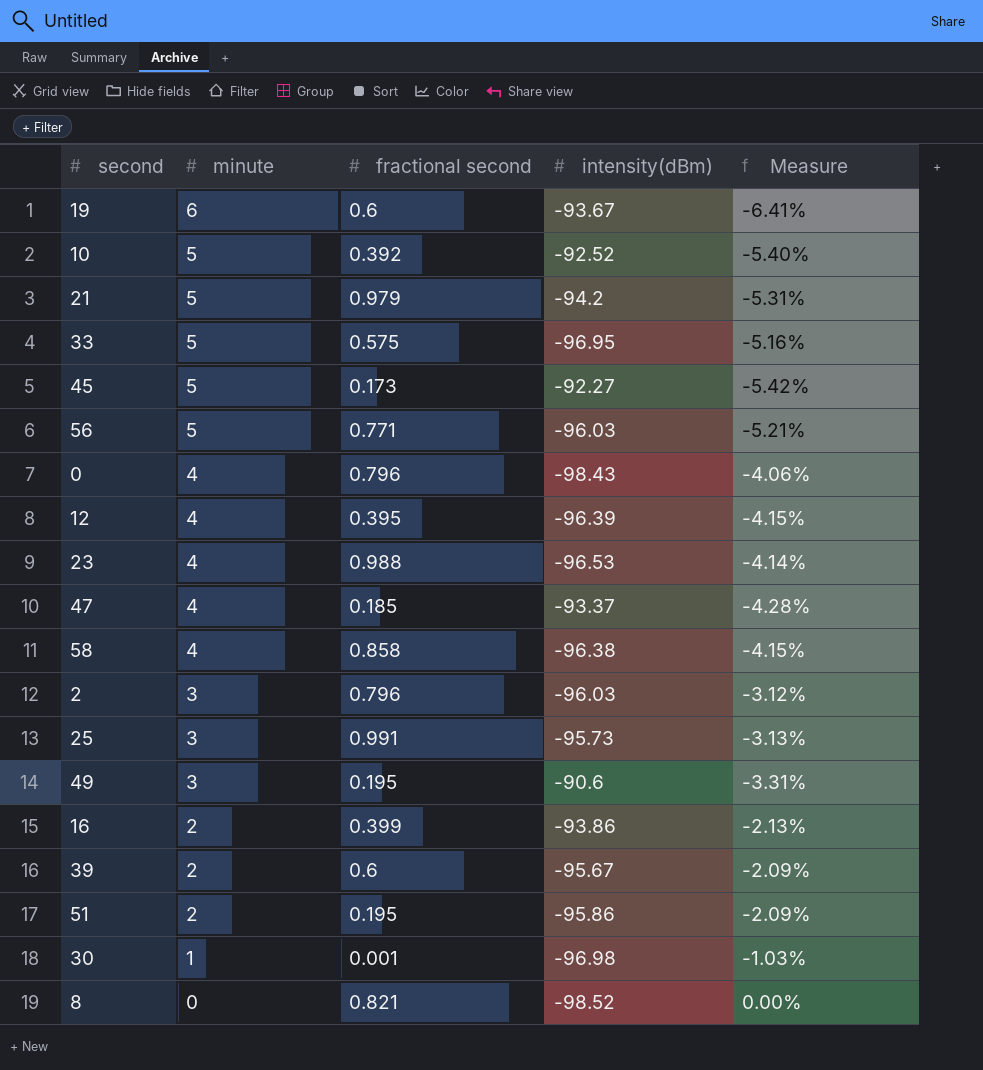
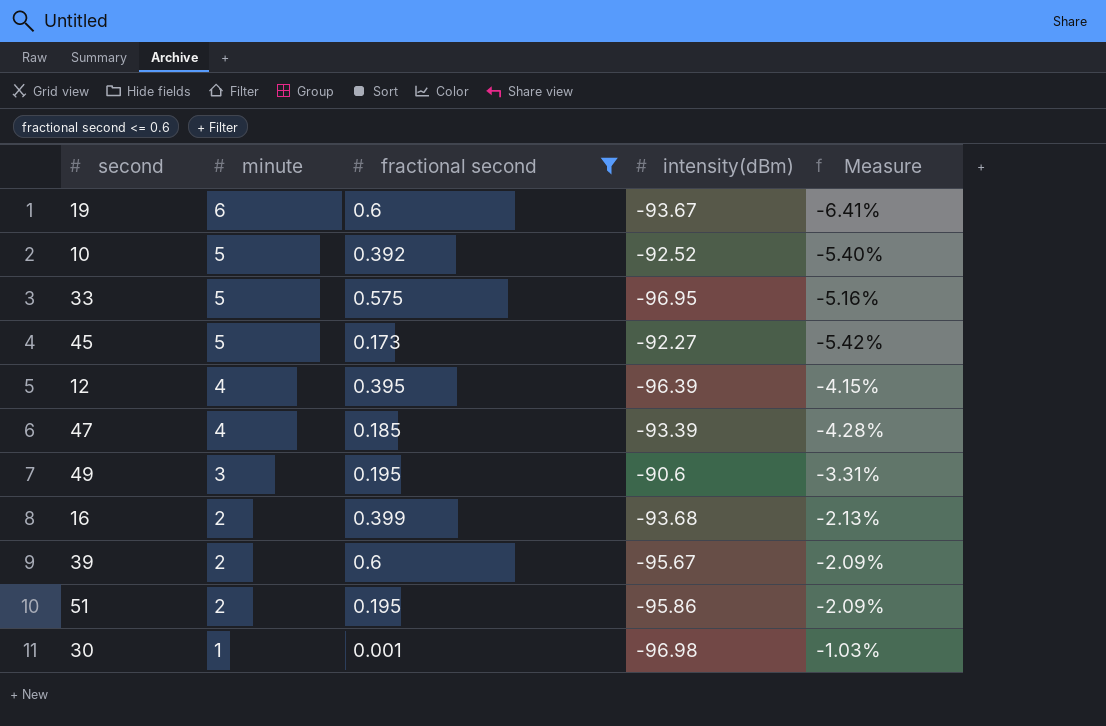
filter: none -> fractional second <= 0.6
47 | intensity(dBm): -93.37 -> -93.39
16 | intensity(dBm): -93.86 -> -93.68

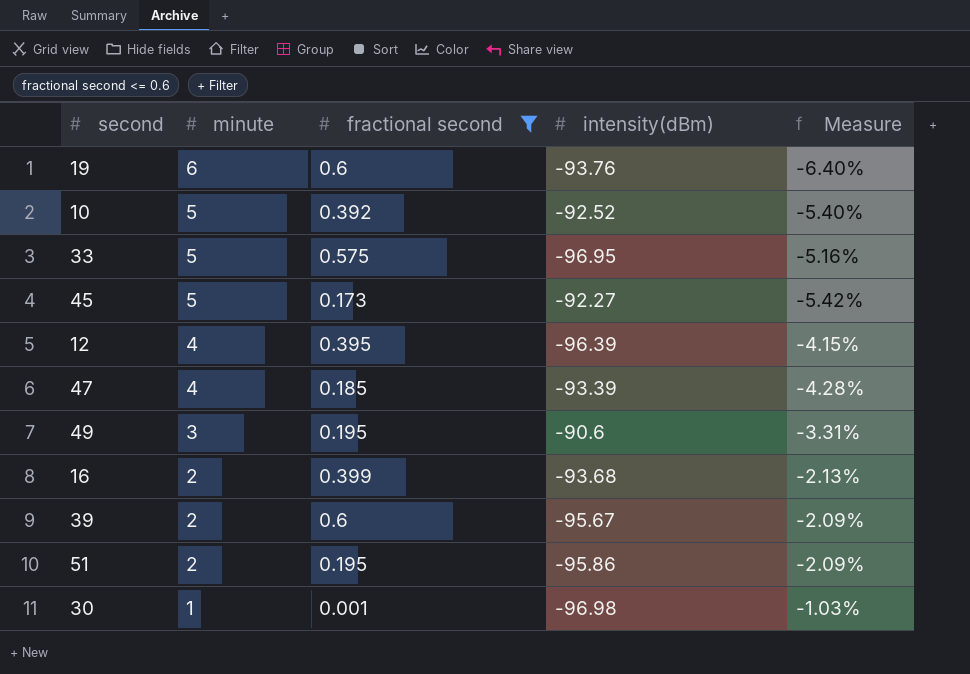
19 | intensity(dBm): -93.67 -> -93.76
19 | Measure: -6.41% -> -6.40%

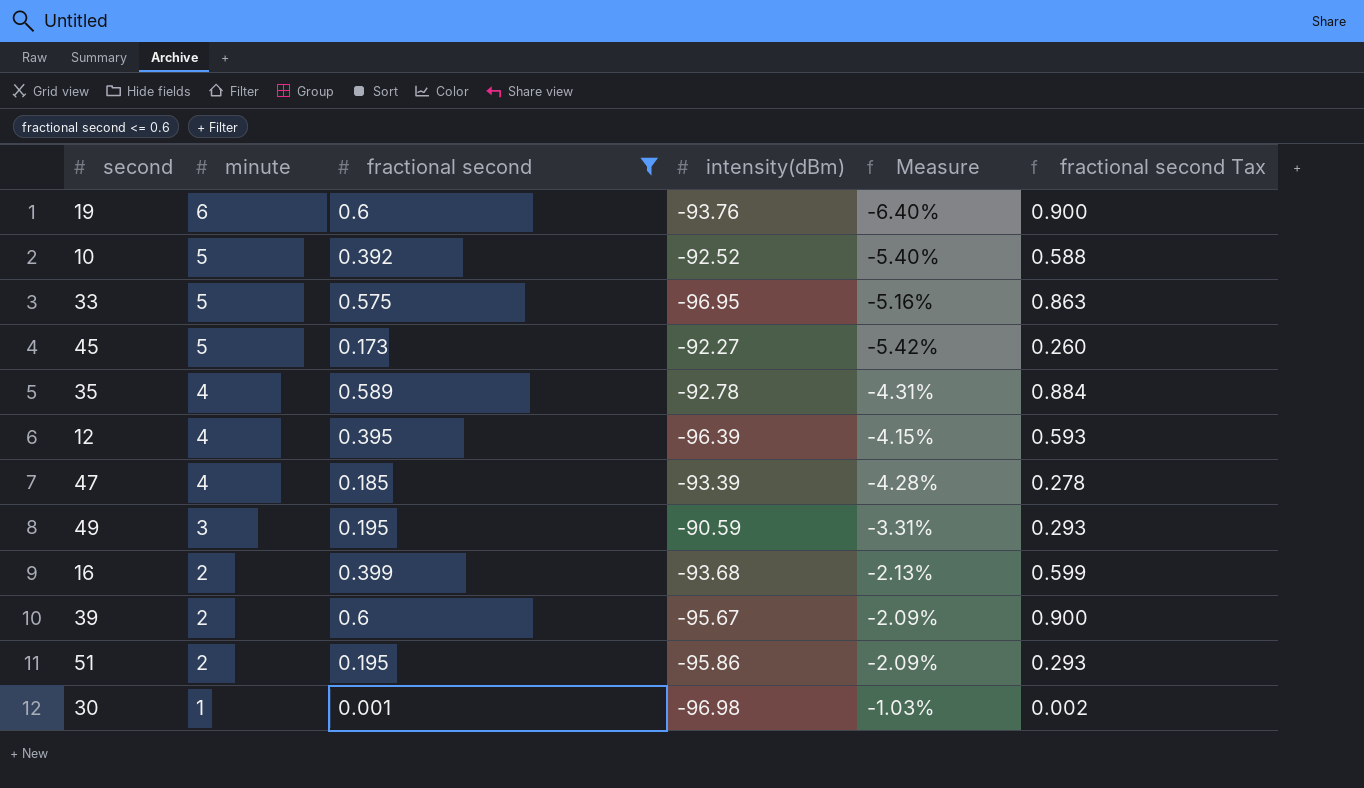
column fractional second Tax | formula: none -> [fractional second] * 1.5
row 35: none -> 4 | 0.589 | -92.78 | -4.31% | 0.884
49 | intensity(dBm): -90.6 -> -90.59

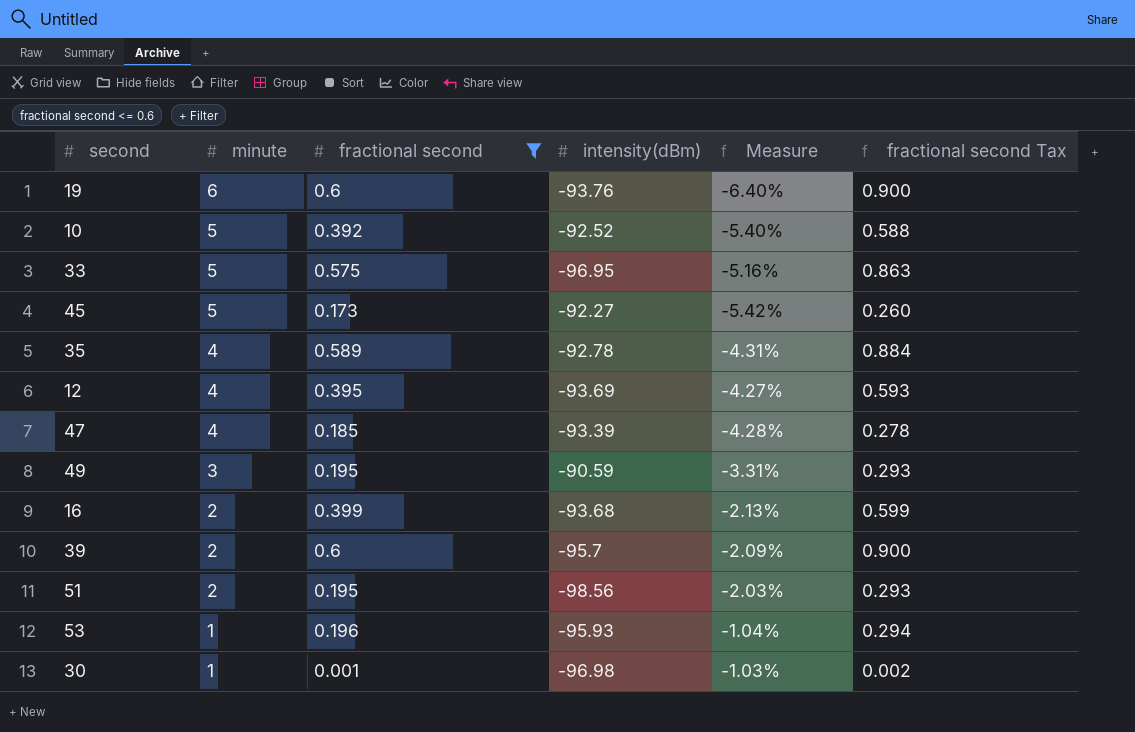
12 | intensity(dBm): -96.39 -> -93.69
12 | Measure: -4.15% -> -4.27%
39 | intensity(dBm): -95.67 -> -95.7
51 | intensity(dBm): -95.86 -> -98.56
51 | Measure: -2.09% -> -2.03%
row 53: none -> 1 | 0.196 | -95.93 | -1.04% | 0.294

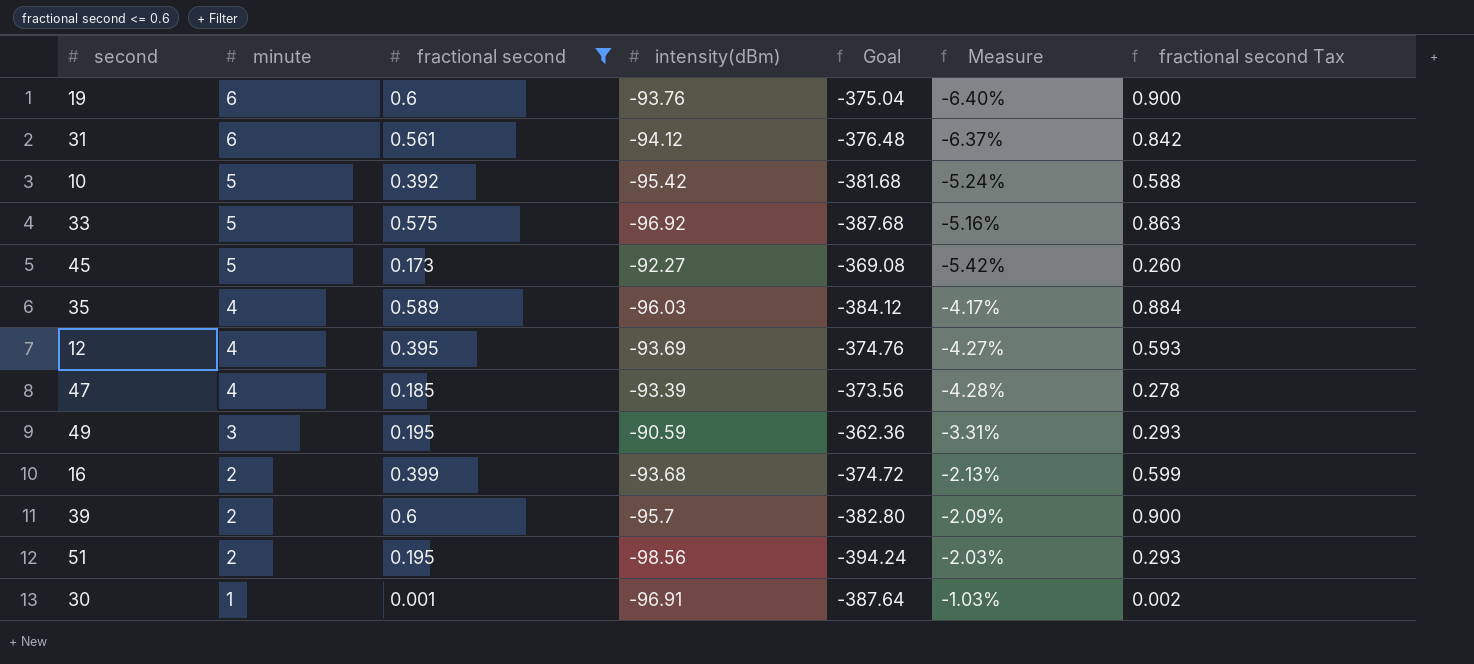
column Goal | formula: none -> [intensity(dBm)] * 4
row 53: 1 | 0.196 | -95.93 | -1.04% | 0.294 -> none
row 31: none -> 6 | 0.561 | -94.12 | -376.48 | -6.37% | 0.842
10 | intensity(dBm): -92.52 -> -95.42
10 | Measure: -5.40% -> -5.24%
33 | intensity(dBm): -96.95 -> -96.92
35 | intensity(dBm): -92.78 -> -96.03
35 | Measure: -4.31% -> -4.17%
30 | intensity(dBm): -96.98 -> -96.91

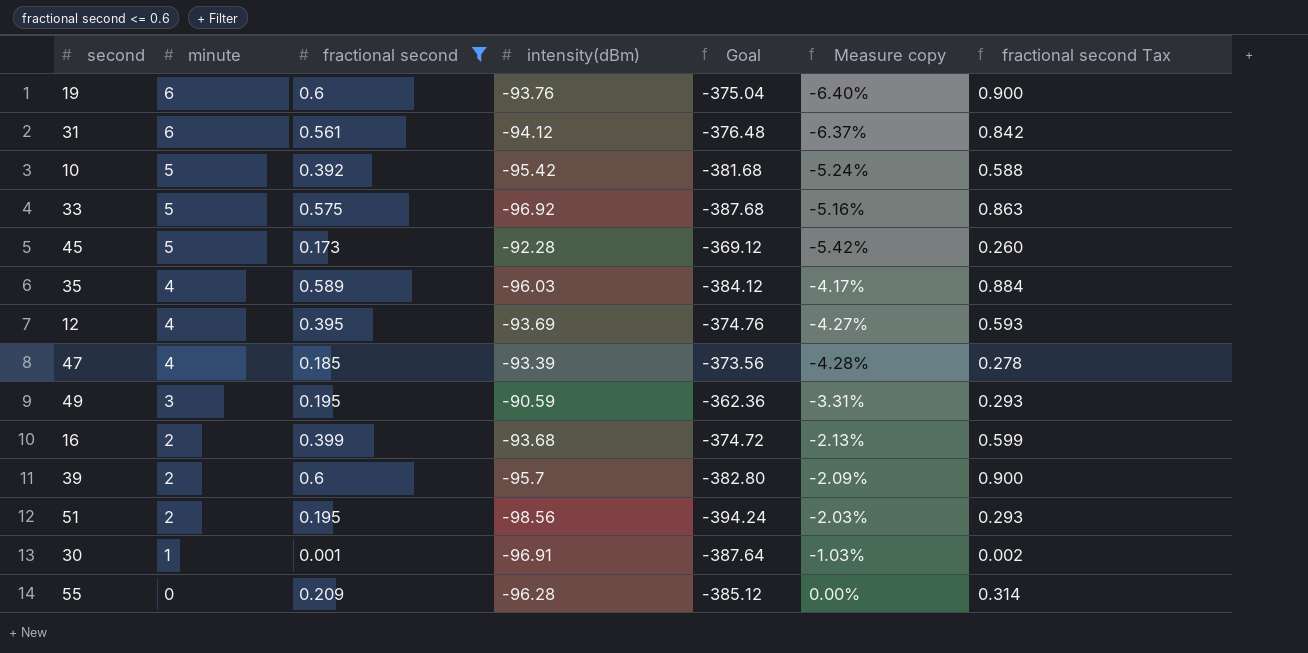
column name: Measure -> Measure copy
45 | intensity(dBm): -92.27 -> -92.28
45 | Goal: -369.08 -> -369.12
row 55: none -> 0 | 0.209 | -96.28 | -385.12 | 0.00% | 0.314

